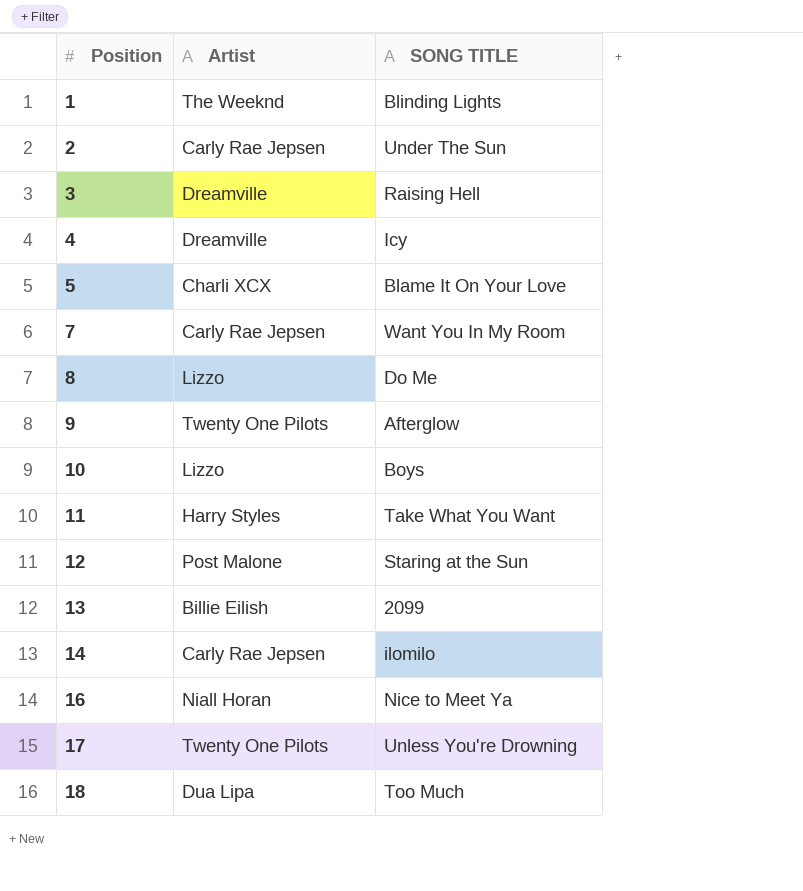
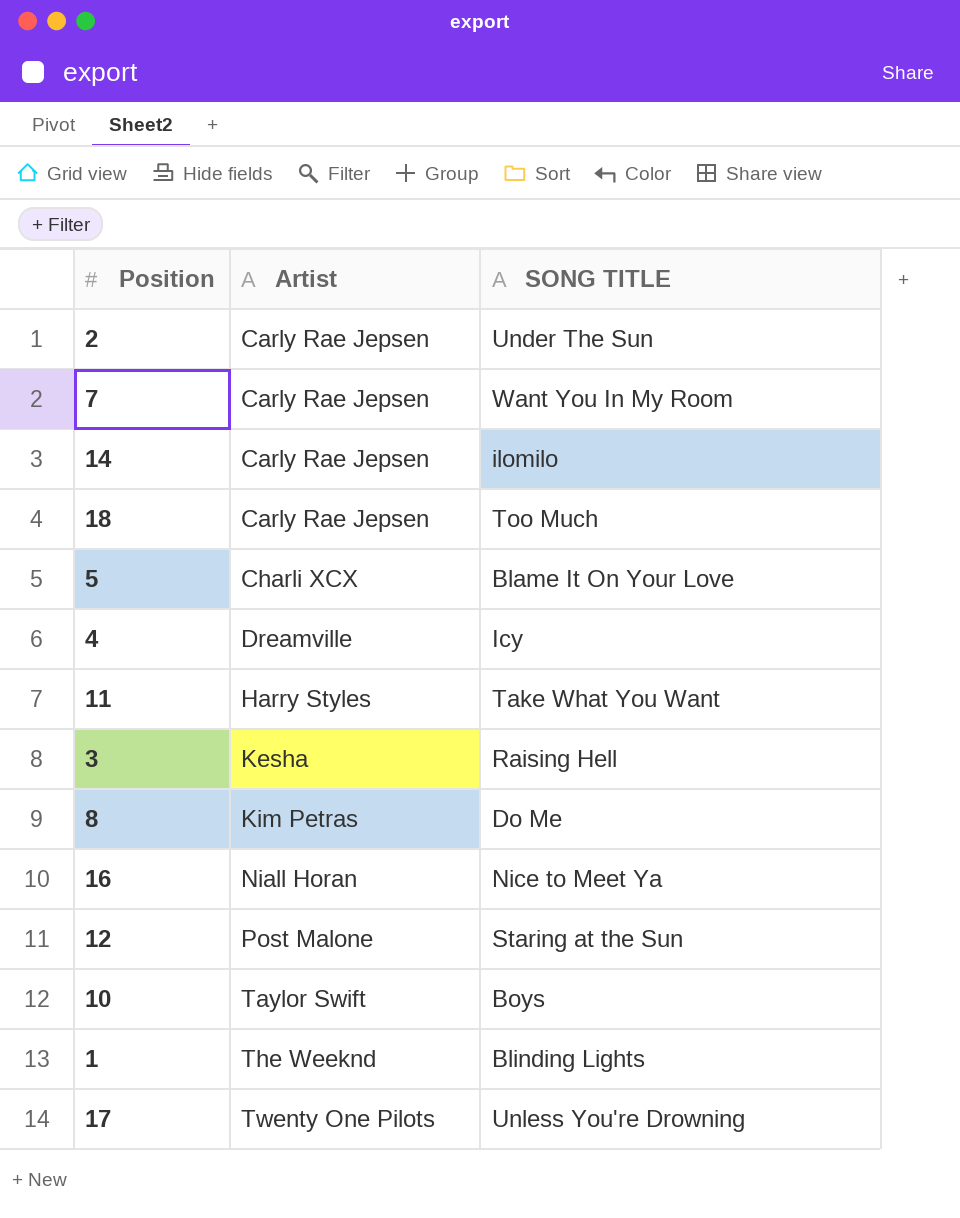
row order: Position ascending -> Artist ascending
row 9: Twenty One Pilots | Afterglow -> none
row 13: Billie Eilish | 2099 -> none
18 | Artist: Dua Lipa -> Carly Rae Jepsen
3 | Artist: Dreamville -> Kesha
8 | Artist: Lizzo -> Kim Petras
10 | Artist: Lizzo -> Taylor Swift

